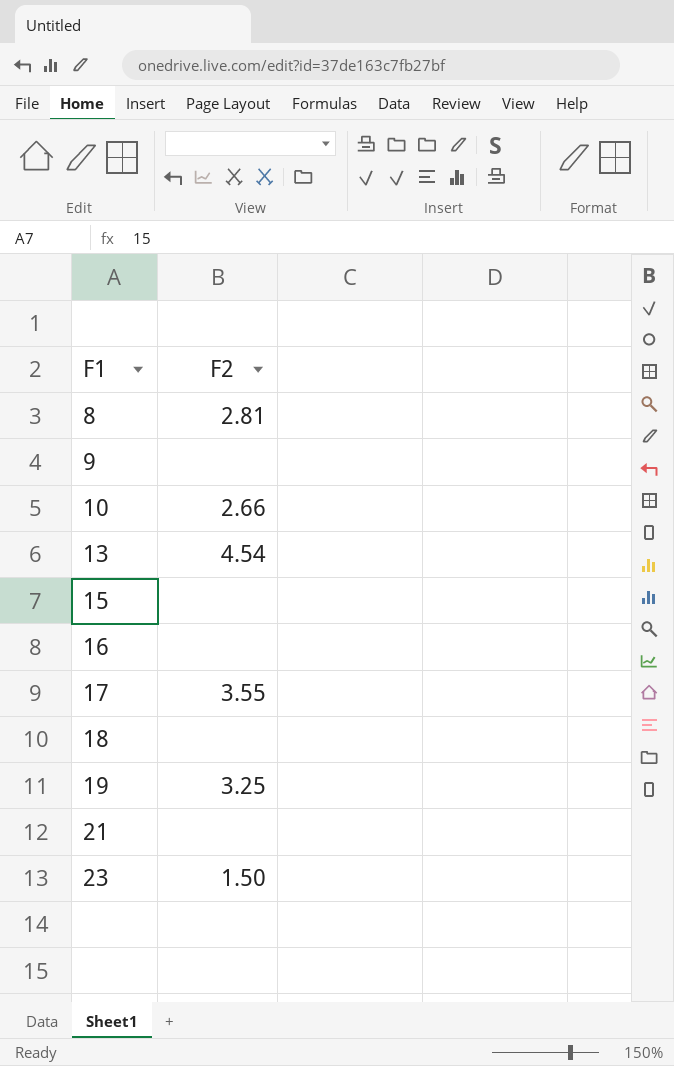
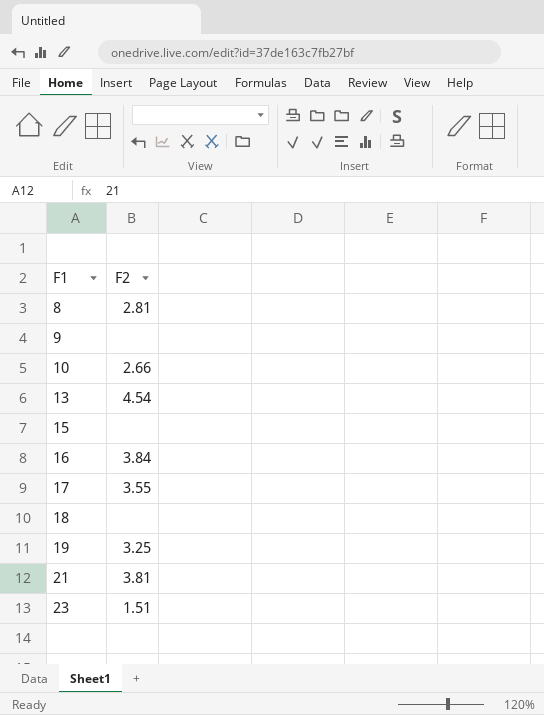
16 | F2: none -> 3.84
21 | F2: none -> 3.81
23 | F2: 1.50 -> 1.51

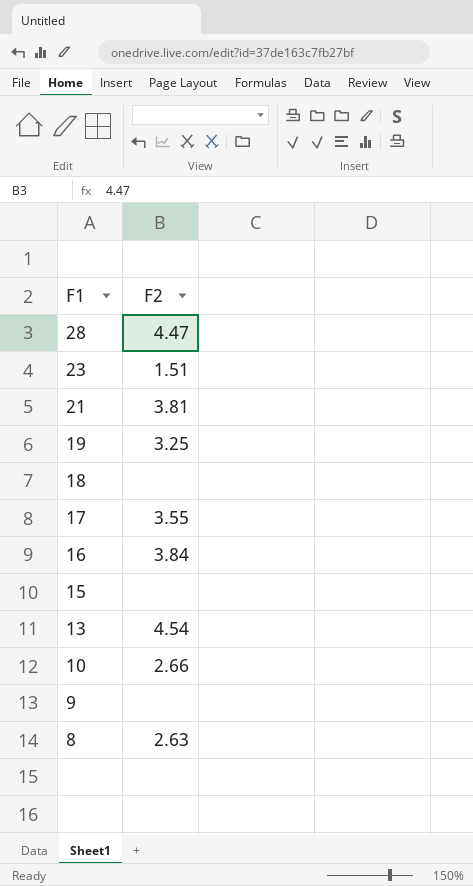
row order: F1 ascending -> F1 descending
row 28: none -> 4.47
8 | F2: 2.81 -> 2.63

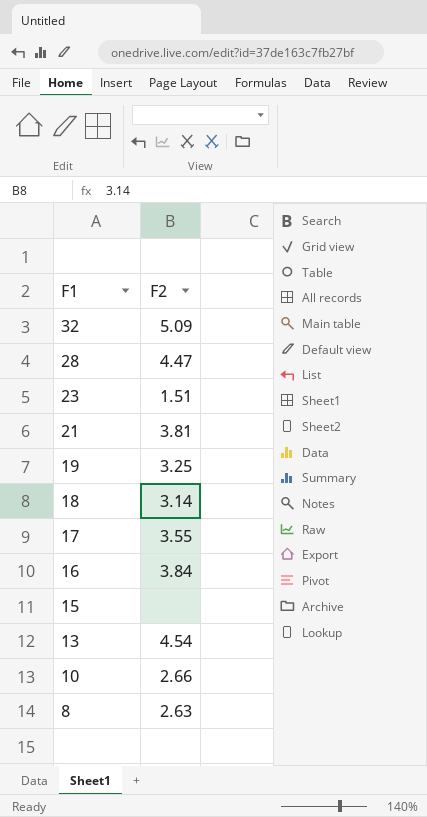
row 9: none -> none
row 32: none -> 5.09
18 | F2: none -> 3.14

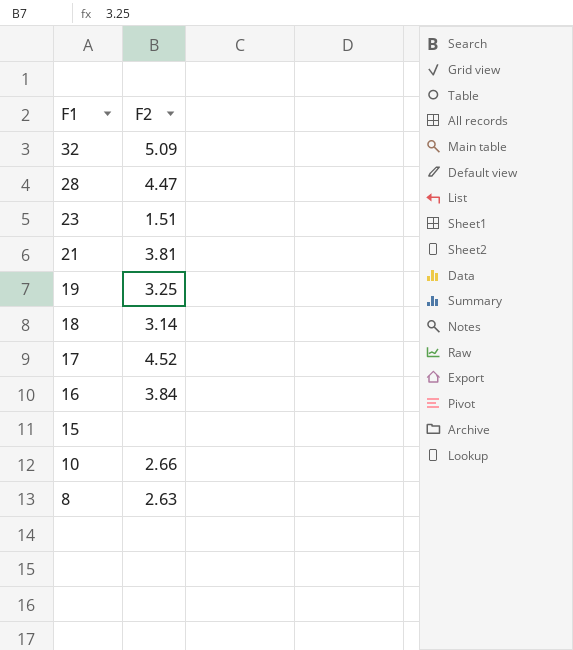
row 13: 4.54 -> none
17 | F2: 3.55 -> 4.52

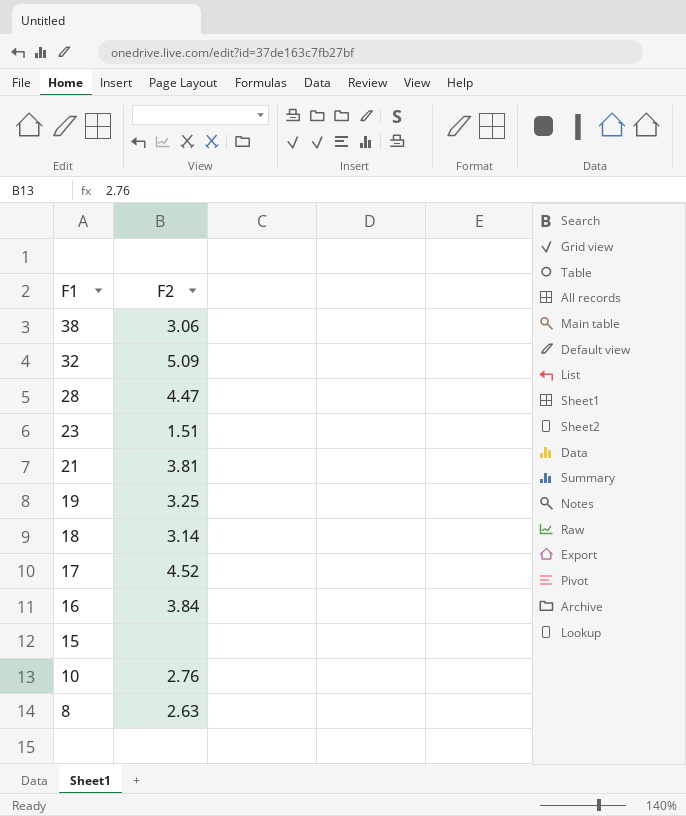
row 38: none -> 3.06
10 | F2: 2.66 -> 2.76

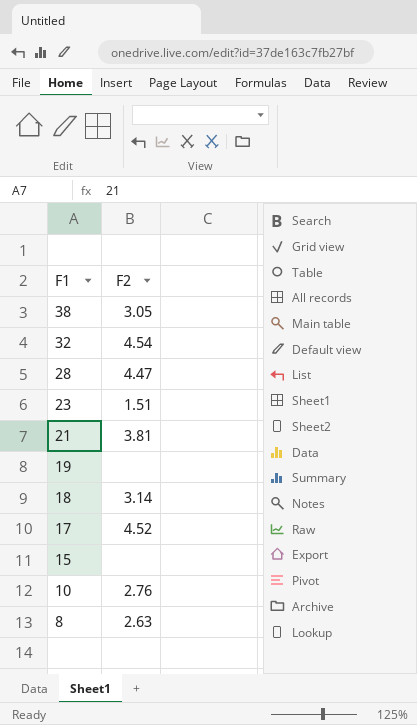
row 16: 3.84 -> none
38 | F2: 3.06 -> 3.05
32 | F2: 5.09 -> 4.54
19 | F2: 3.25 -> none

